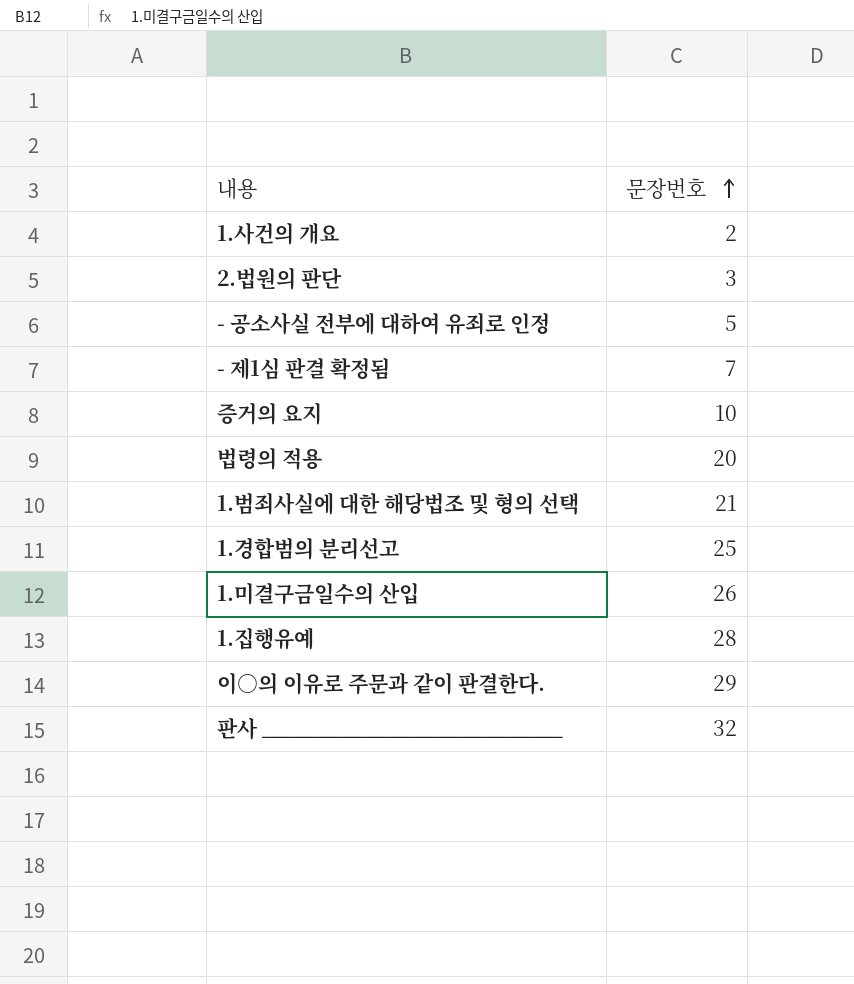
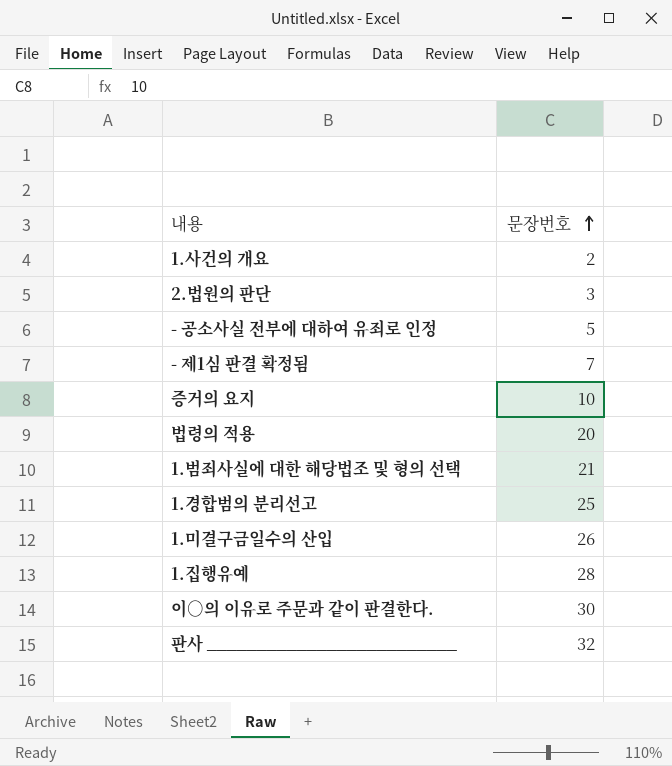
이○의 이유로 주문과 같이 판결한다. | 문장번호: 29 -> 30

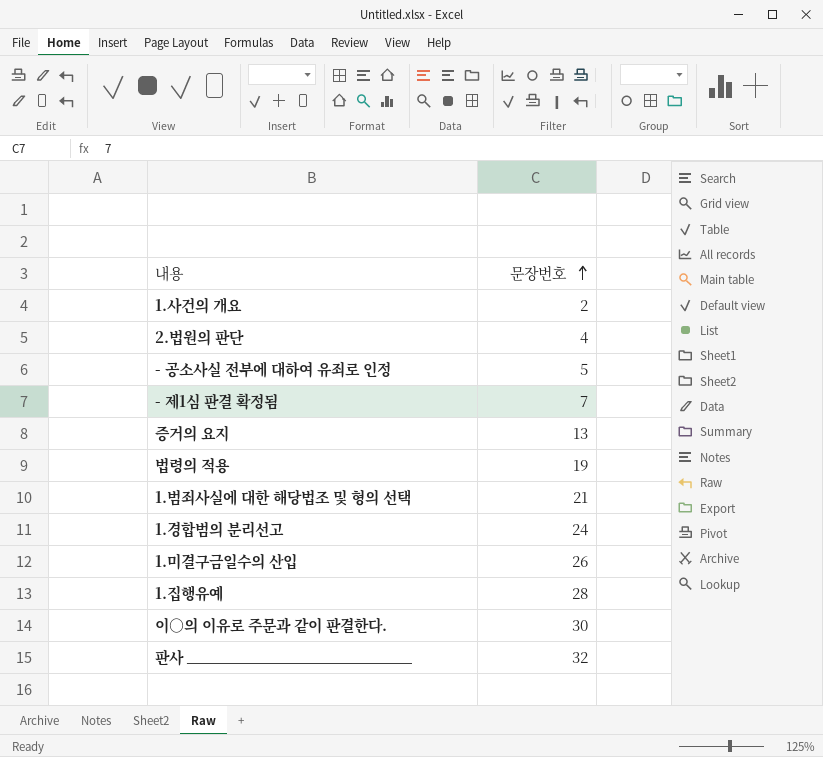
2.법원의 판단 | 문장번호: 3 -> 4
증거의 요지 | 문장번호: 10 -> 13
법령의 적용 | 문장번호: 20 -> 19
1.경합범의 분리선고 | 문장번호: 25 -> 24

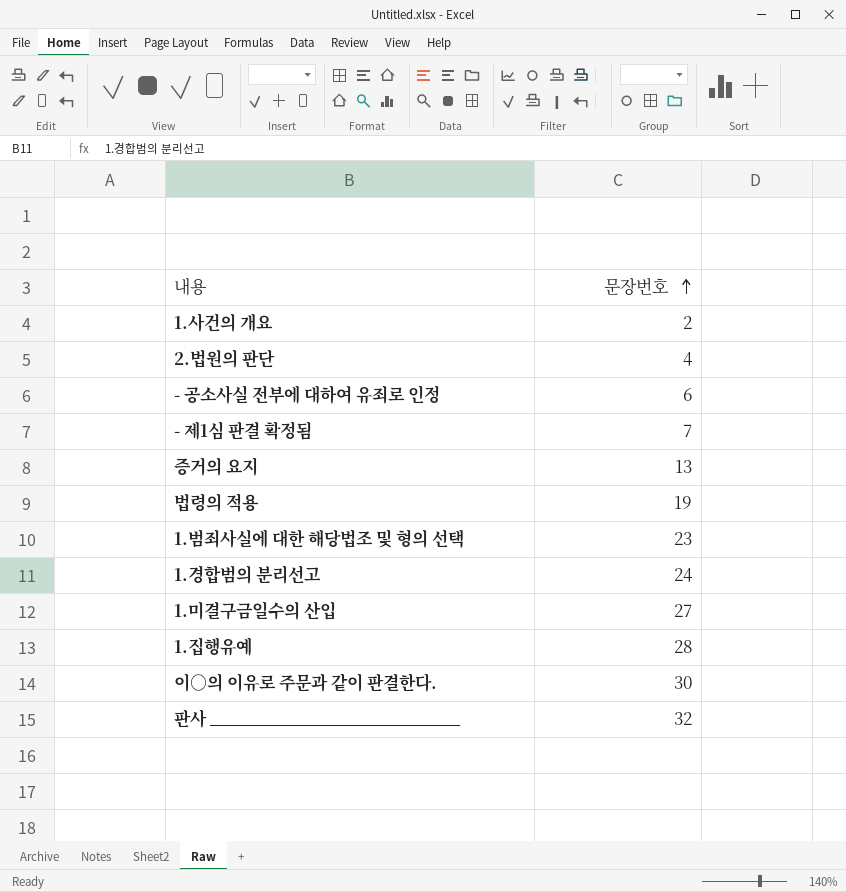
- 공소사실 전부에 대하여 유죄로 인정 | 문장번호: 5 -> 6
1.범죄사실에 대한 해당법조 및 형의 선택 | 문장번호: 21 -> 23
1.미결구금일수의 산입 | 문장번호: 26 -> 27

